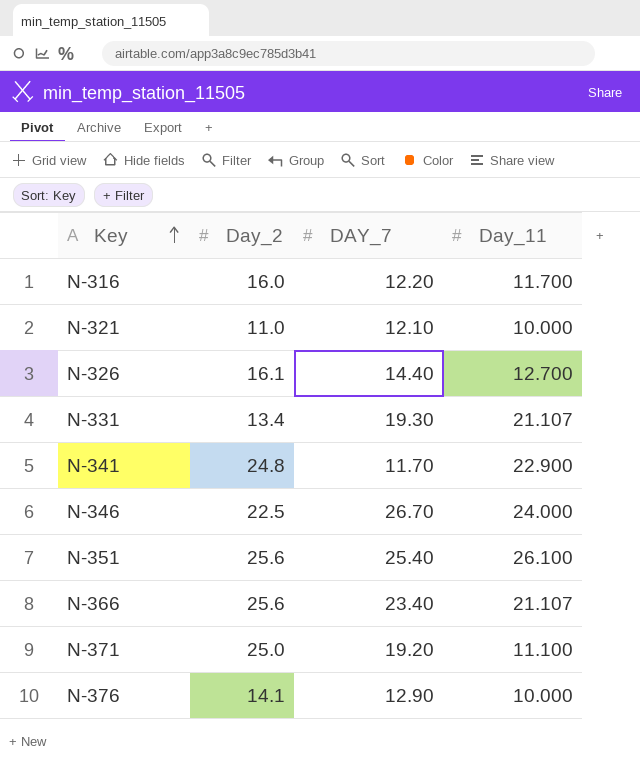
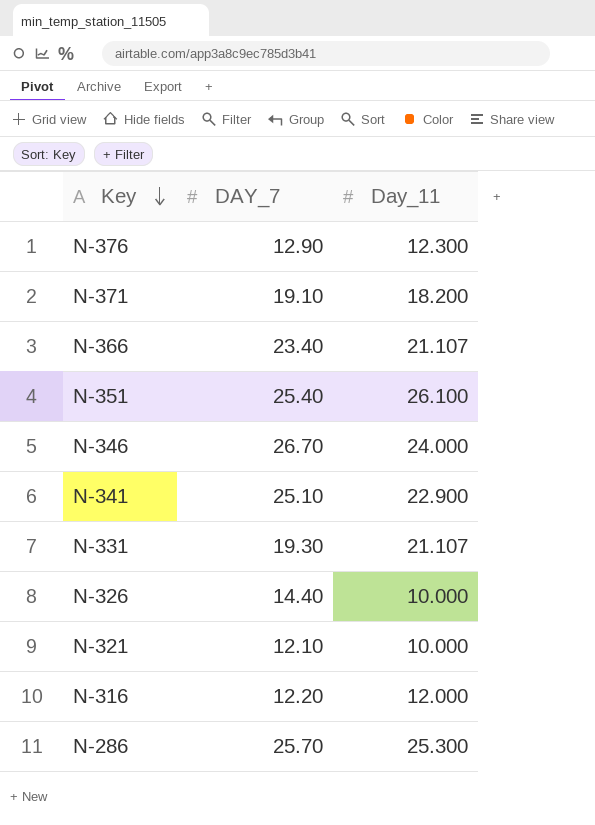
row order: Key ascending -> Key descending
column Day_2 | position: 2 -> none
N-376 | Day_11: 10.000 -> 12.300
N-371 | DAY_7: 19.20 -> 19.10
N-371 | Day_11: 11.100 -> 18.200
N-341 | DAY_7: 11.70 -> 25.10
N-326 | Day_11: 12.700 -> 10.000
N-316 | Day_11: 11.700 -> 12.000
row N-286: none -> 25.70 | 25.300

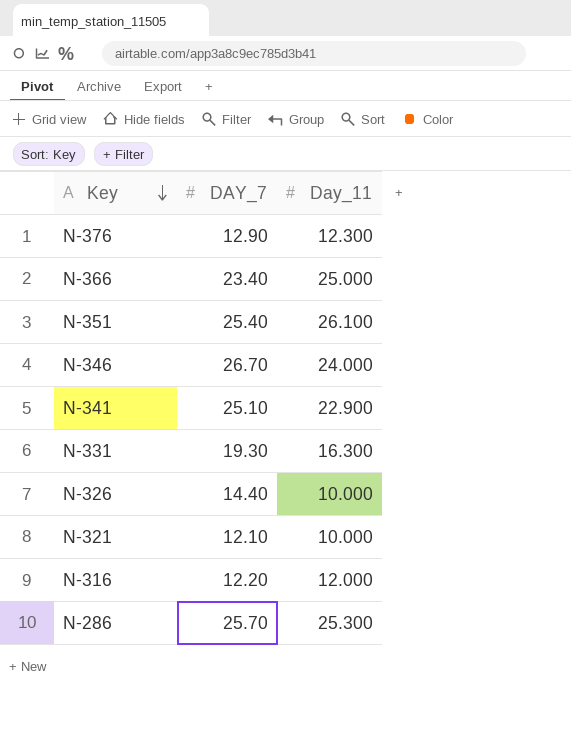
row N-371: 19.10 | 18.200 -> none
N-366 | Day_11: 21.107 -> 25.000
N-331 | Day_11: 21.107 -> 16.300

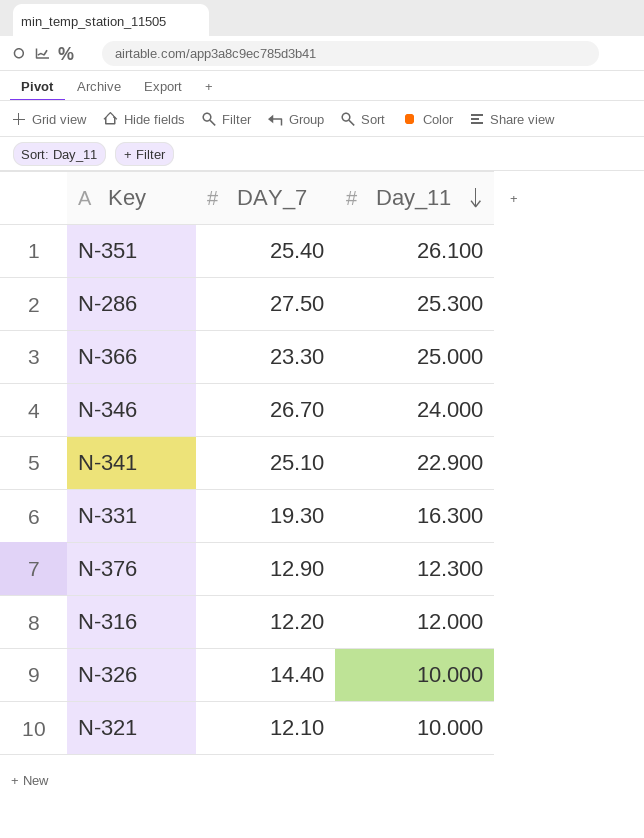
row order: Key descending -> Day_11 descending
N-286 | DAY_7: 25.70 -> 27.50
N-366 | DAY_7: 23.40 -> 23.30

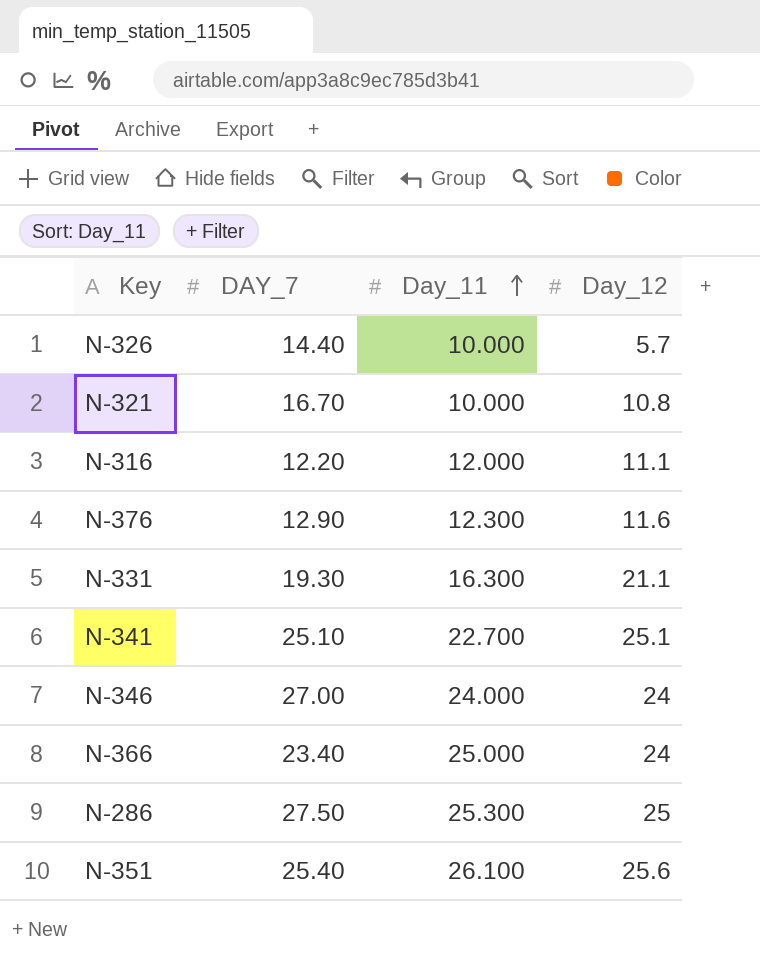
row order: Day_11 descending -> Day_11 ascending
column Day_12 | position: none -> 4
N-321 | DAY_7: 12.10 -> 16.70
N-341 | Day_11: 22.900 -> 22.700
N-346 | DAY_7: 26.70 -> 27.00
N-366 | DAY_7: 23.30 -> 23.40

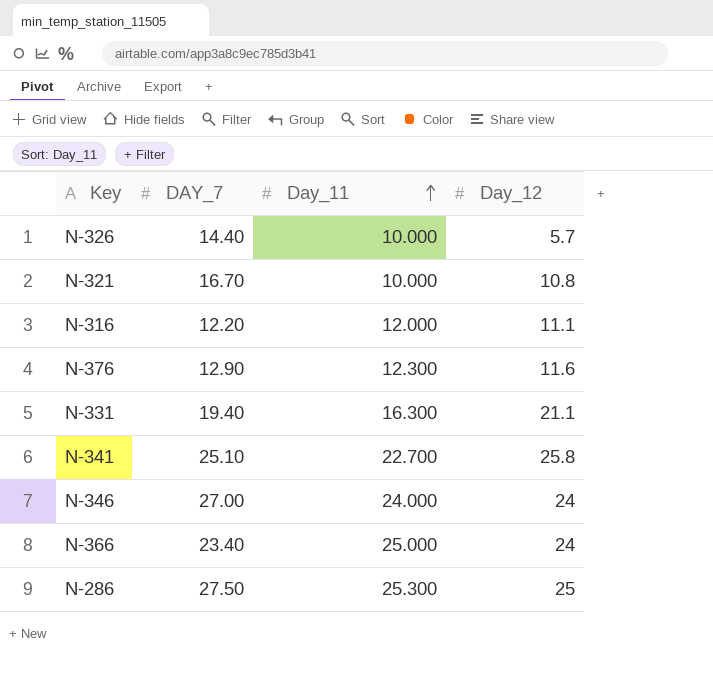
row N-351: 25.40 | 26.100 | 25.6 -> none
N-331 | DAY_7: 19.30 -> 19.40
N-341 | Day_12: 25.1 -> 25.8

